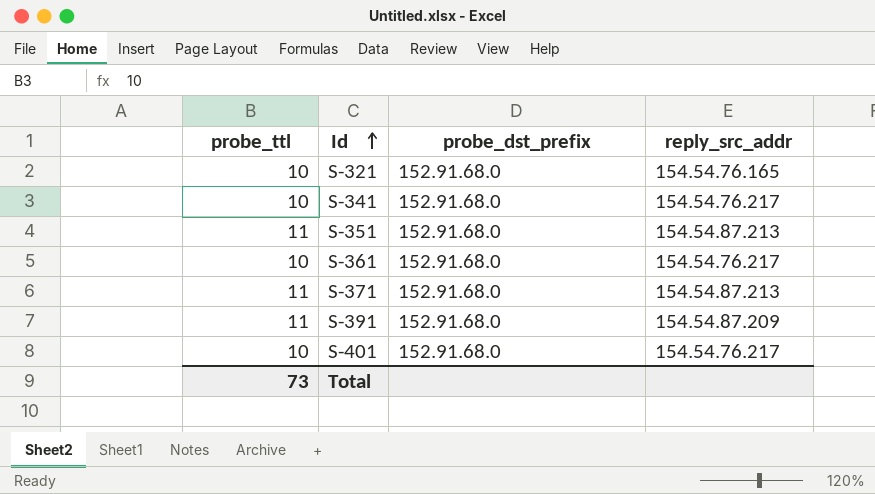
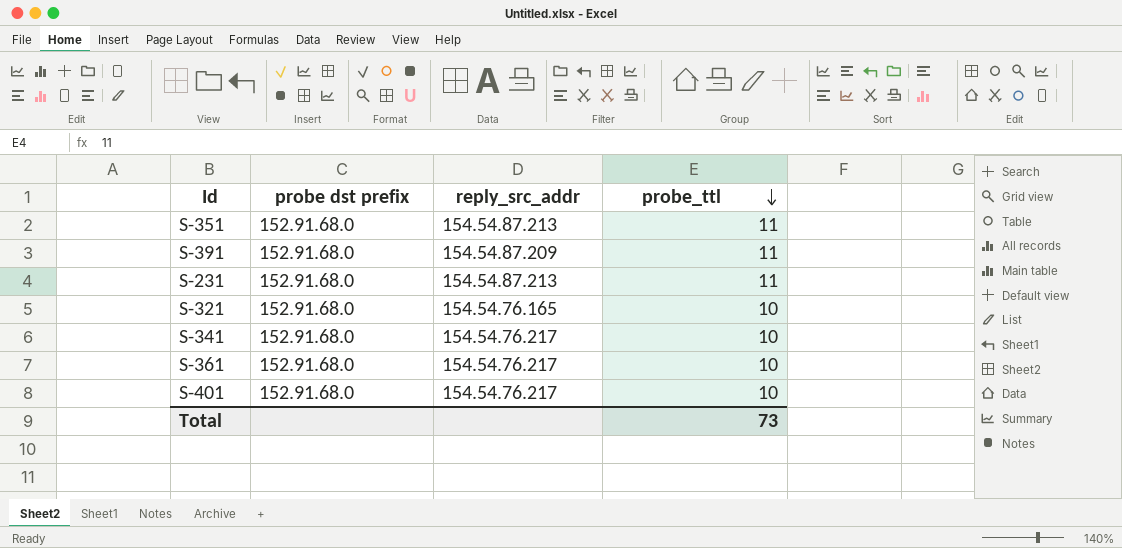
row order: Id ascending -> probe_ttl descending
column name: probe_dst_prefix -> probe dst prefix
column probe_ttl | position: 1 -> 4
row S-371: 11 | 152.91.68.0 | 154.54.87.213 -> none
row S-231: none -> 152.91.68.0 | 154.54.87.213 | 11

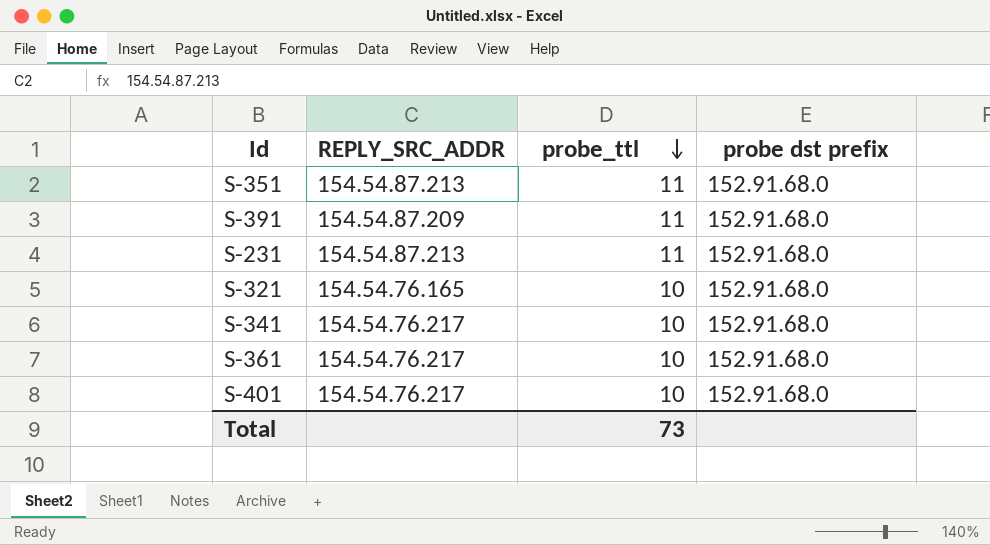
column name: reply_src_addr -> REPLY_SRC_ADDR
column probe dst prefix | position: 2 -> 4

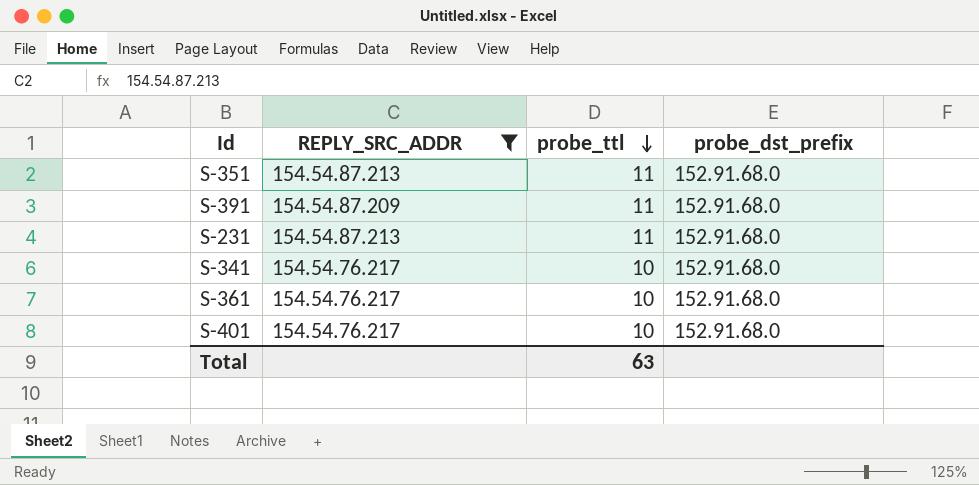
filter: none -> REPLY_SRC_ADDR != 154.54.76.165
column name: probe dst prefix -> probe_dst_prefix
Total | probe_ttl: 73 -> 63

